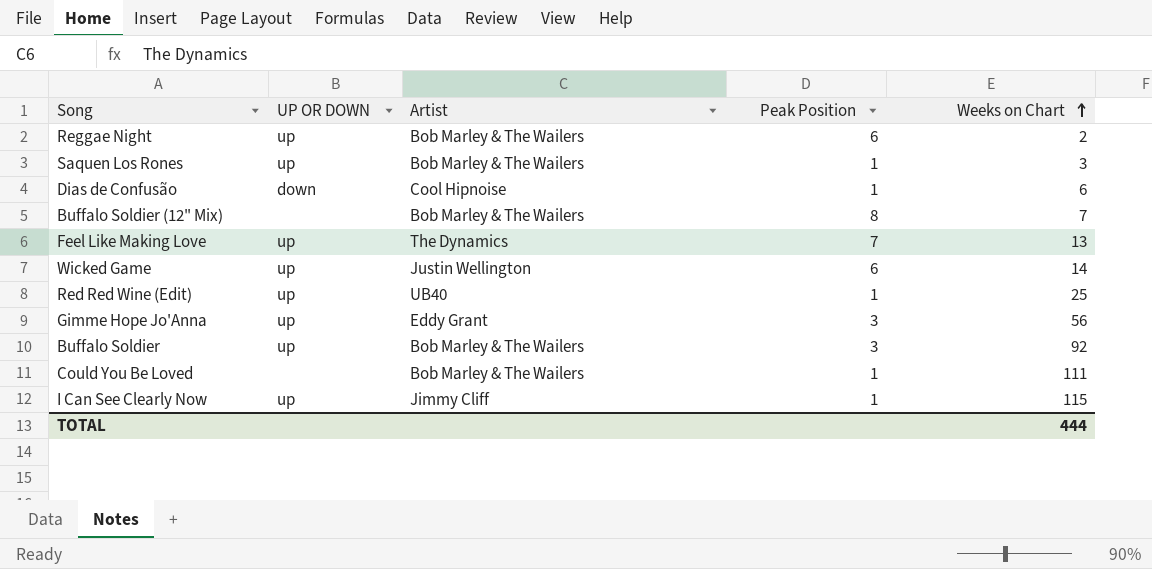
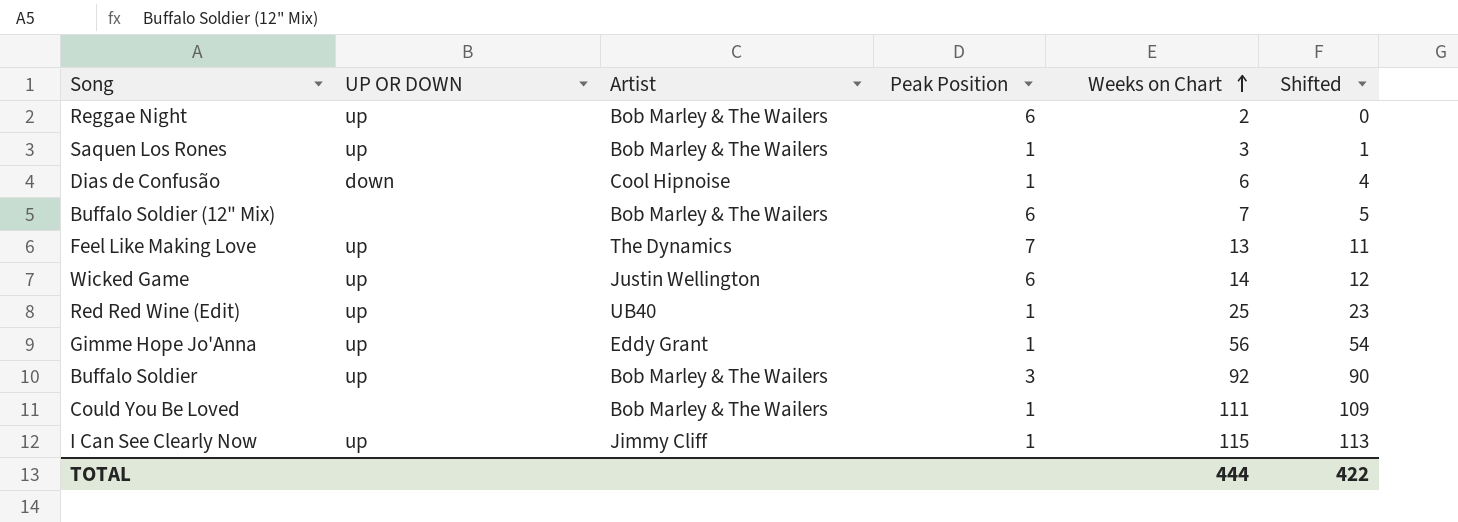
column Shifted | formula: none -> [Weeks on Chart] - 2
Buffalo Soldier (12" Mix) | Peak Position: 8 -> 6
Gimme Hope Jo'Anna | Peak Position: 3 -> 1

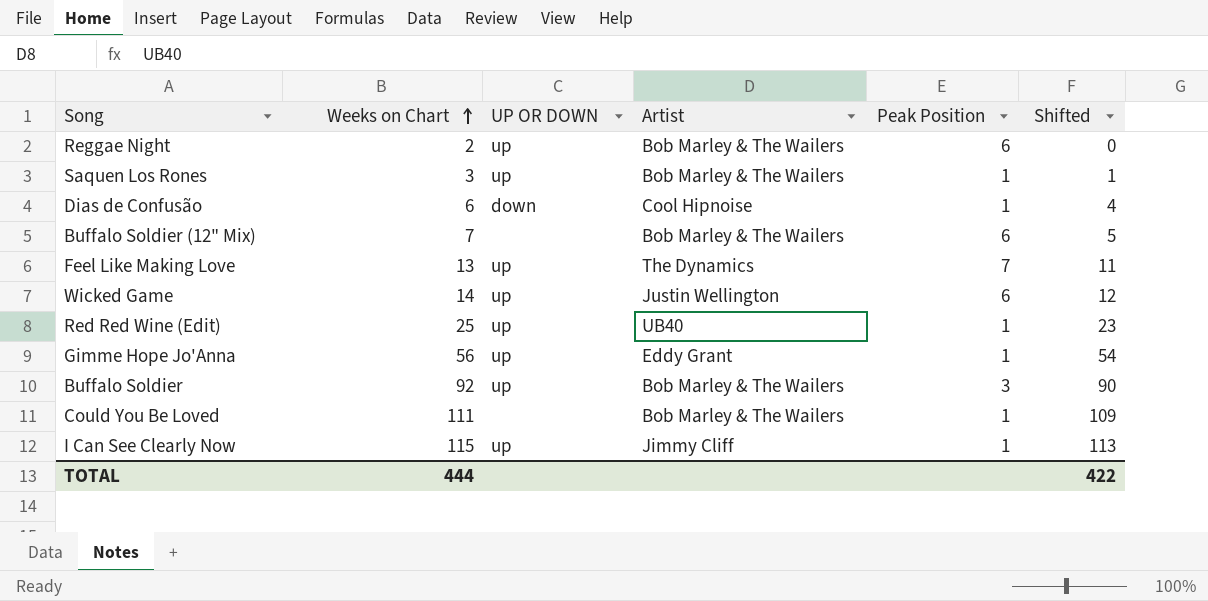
column Weeks on Chart | position: 5 -> 2

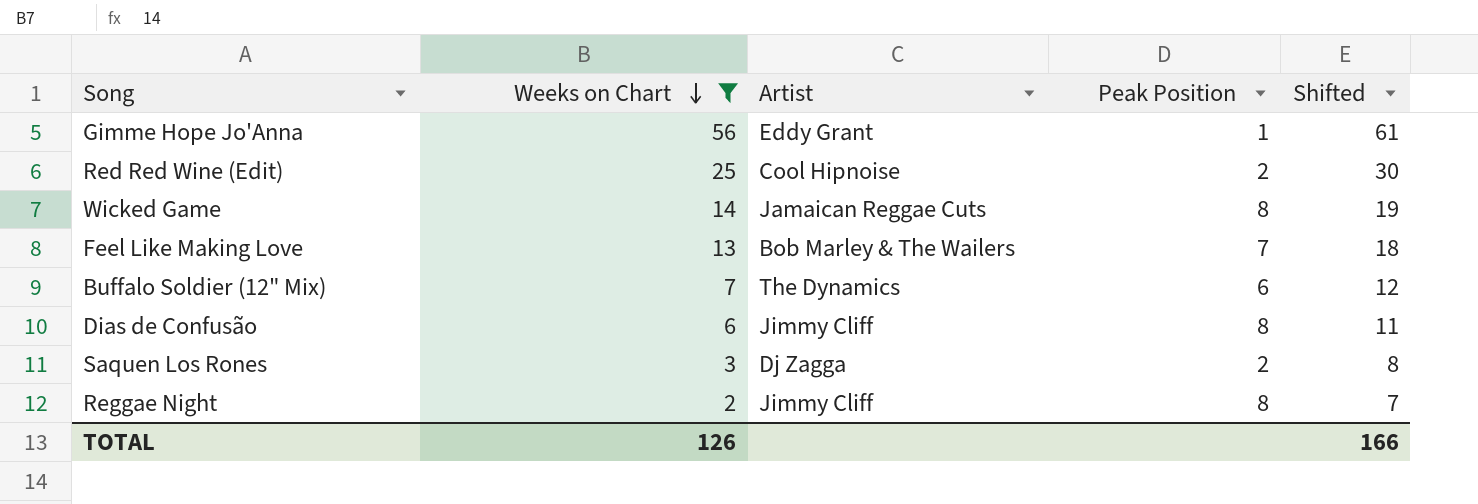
filter: none -> Weeks on Chart <= 56
row order: Weeks on Chart ascending -> Weeks on Chart descending
column UP OR DOWN | position: 3 -> none
column Shifted | formula: [Weeks on Chart] - 2 -> [Weeks on Chart] + 5
Red Red Wine (Edit) | Artist: UB40 -> Cool Hipnoise
Red Red Wine (Edit) | Peak Position: 1 -> 2
Wicked Game | Artist: Justin Wellington -> Jamaican Reggae Cuts
Wicked Game | Peak Position: 6 -> 8
Feel Like Making Love | Artist: The Dynamics -> Bob Marley & The Wailers
Buffalo Soldier (12" Mix) | Artist: Bob Marley & The Wailers -> The Dynamics
Dias de Confusão | Artist: Cool Hipnoise -> Jimmy Cliff
Dias de Confusão | Peak Position: 1 -> 8
Saquen Los Rones | Artist: Bob Marley & The Wailers -> Dj Zagga
Saquen Los Rones | Peak Position: 1 -> 2
Reggae Night | Artist: Bob Marley & The Wailers -> Jimmy Cliff
Reggae Night | Peak Position: 6 -> 8
TOTAL | Weeks on Chart: 444 -> 126
TOTAL | Shifted: 422 -> 166

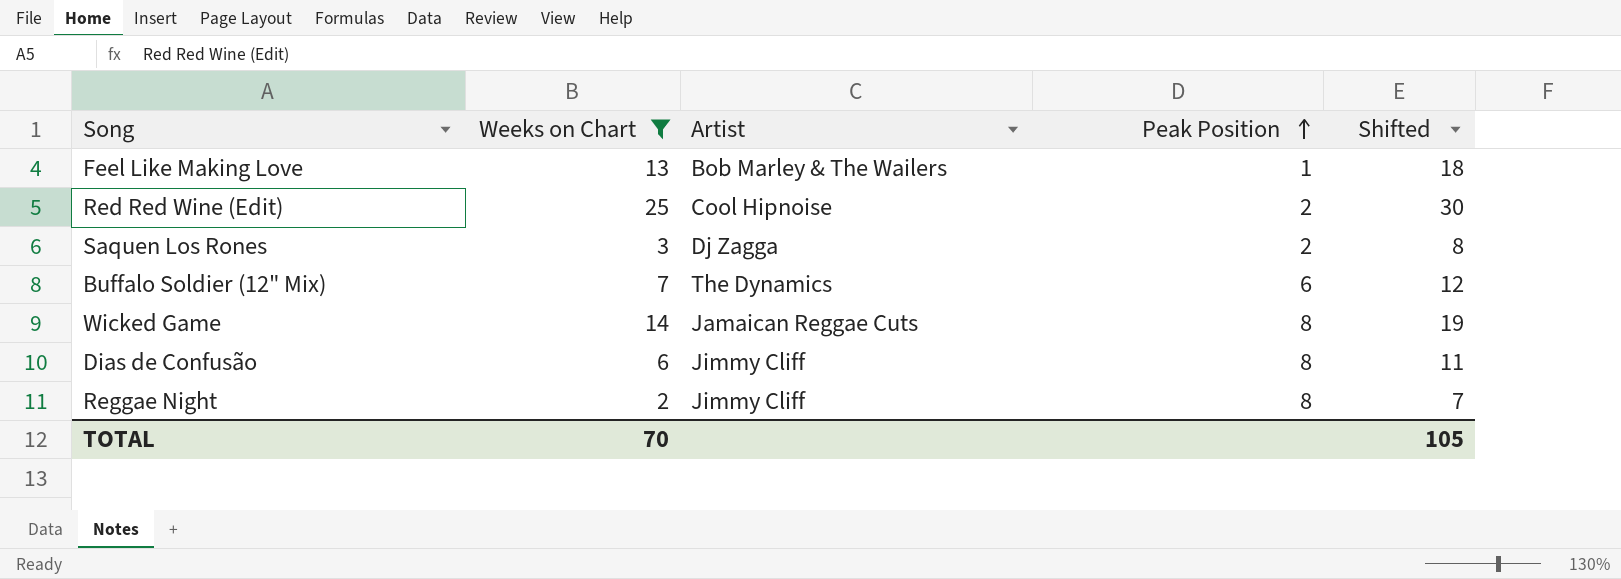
row order: Weeks on Chart descending -> Peak Position ascending
row Gimme Hope Jo'Anna: 56 | Eddy Grant | 1 | 61 -> none
Feel Like Making Love | Peak Position: 7 -> 1
TOTAL | Weeks on Chart: 126 -> 70
TOTAL | Shifted: 166 -> 105

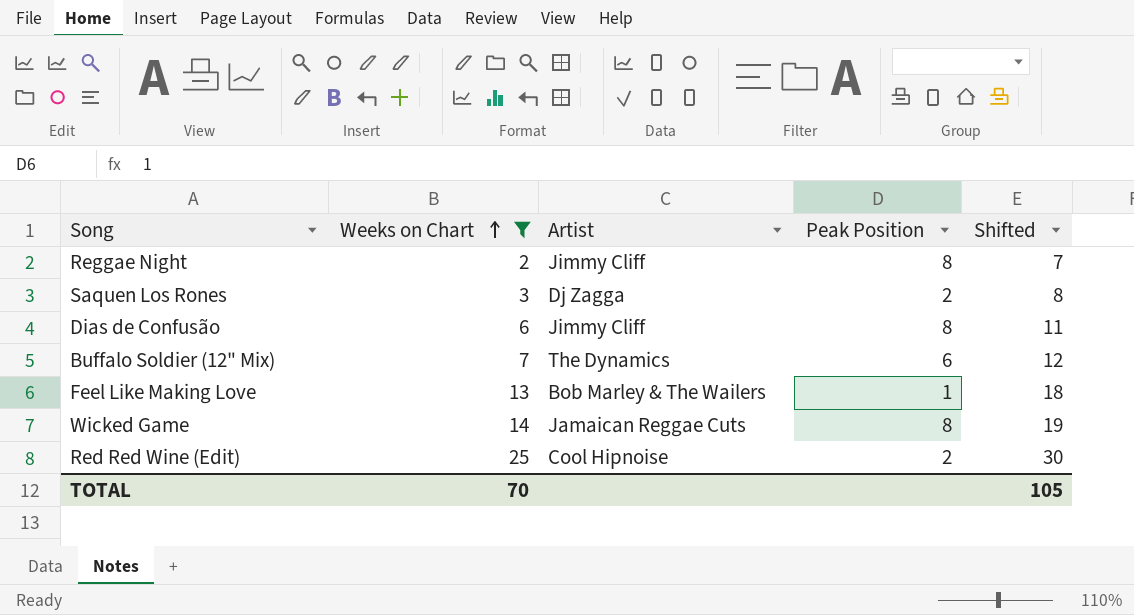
row order: Peak Position ascending -> Weeks on Chart ascending

